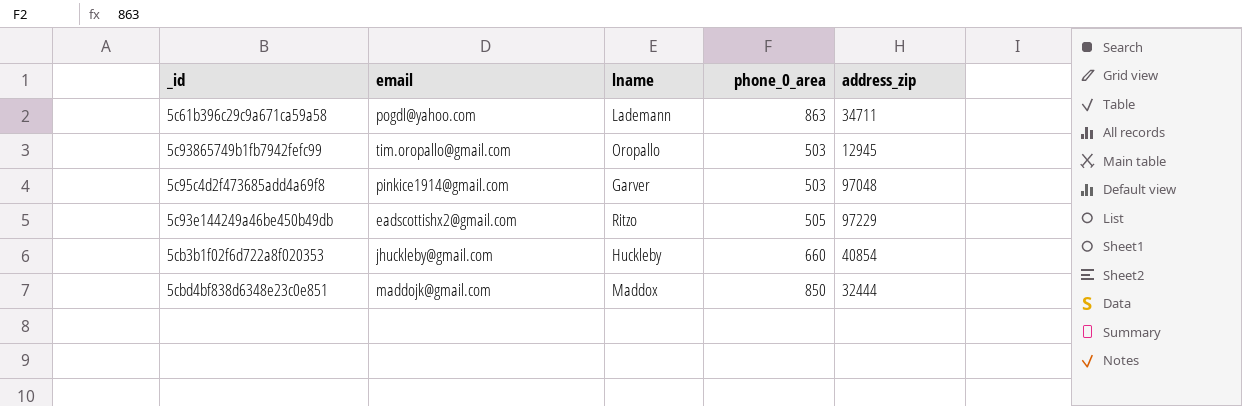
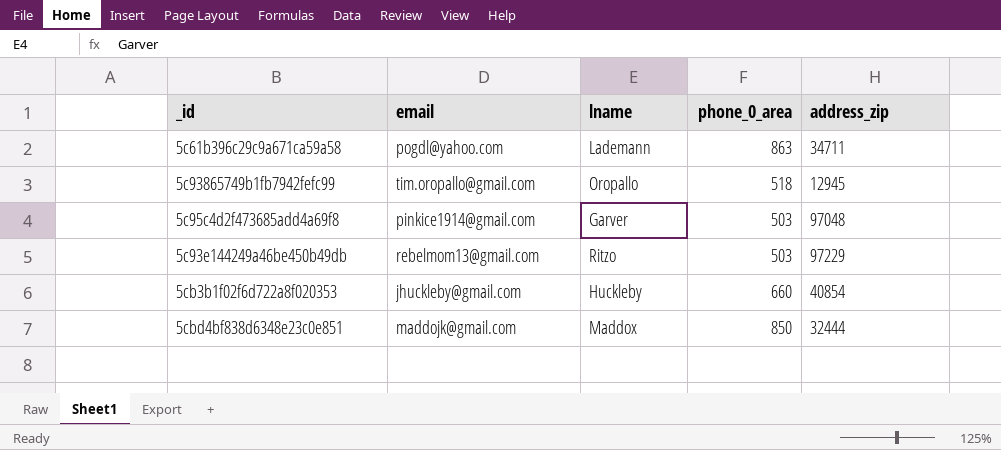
5c93865749b1fb7942fefc99 | phone_0_area: 503 -> 518
5c93e144249a46be450b49db | email: eadscottishx2@gmail.com -> rebelmom13@gmail.com
5c93e144249a46be450b49db | phone_0_area: 505 -> 503

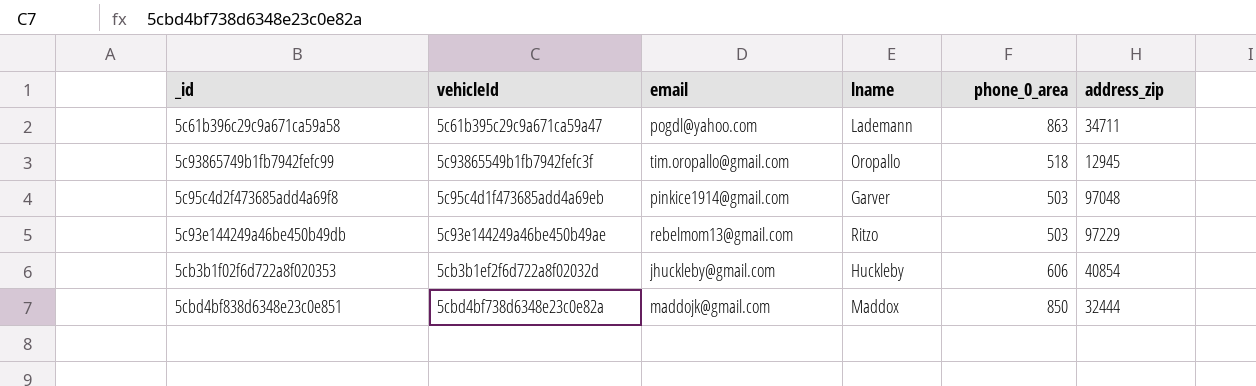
column vehicleId | position: none -> 2
5cb3b1f02f6d722a8f020353 | phone_0_area: 660 -> 606

